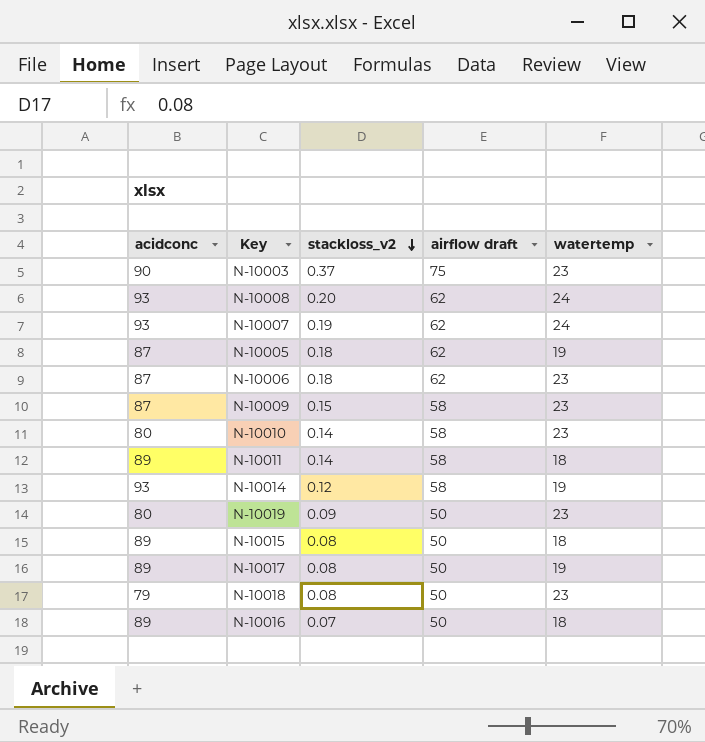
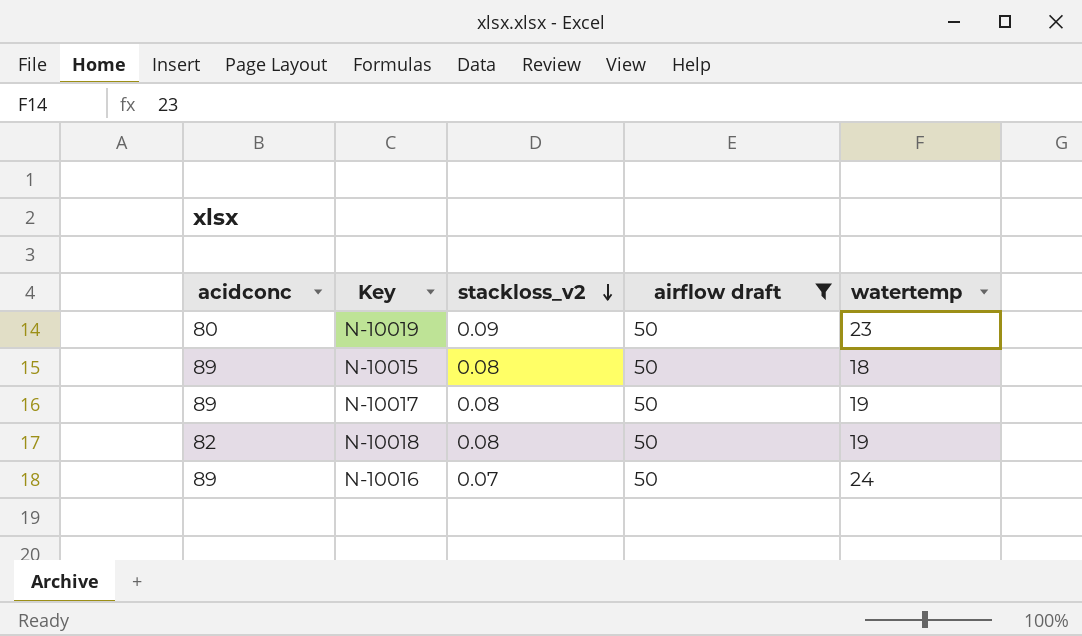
filter: none -> airflow draft = 50
N-10018 | acidconc: 79 -> 82
N-10018 | watertemp: 23 -> 19
N-10016 | watertemp: 18 -> 24

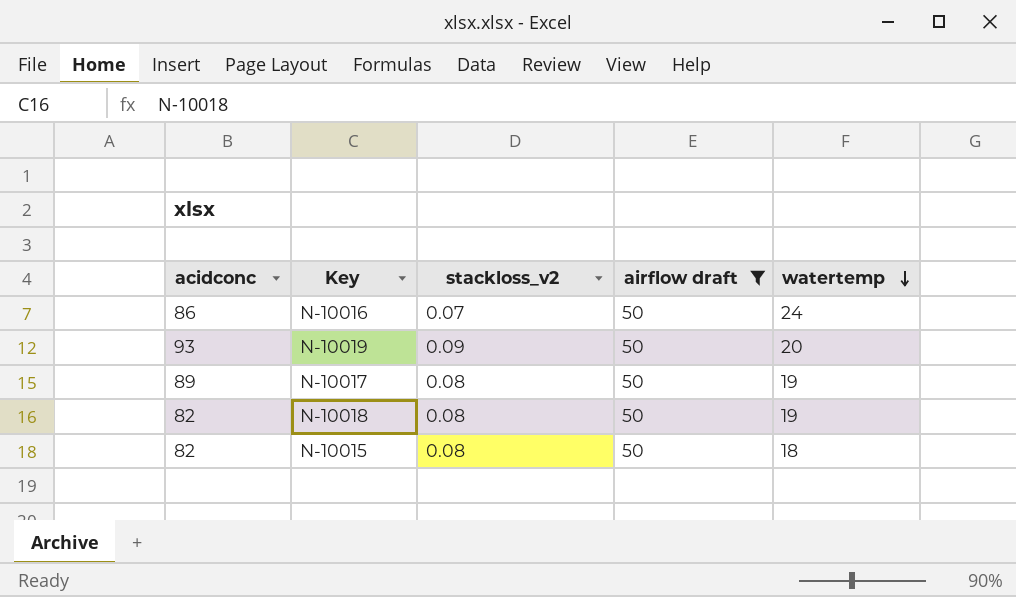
row order: stackloss_v2 descending -> watertemp descending
N-10016 | acidconc: 89 -> 86
N-10019 | acidconc: 80 -> 93
N-10019 | watertemp: 23 -> 20
N-10015 | acidconc: 89 -> 82

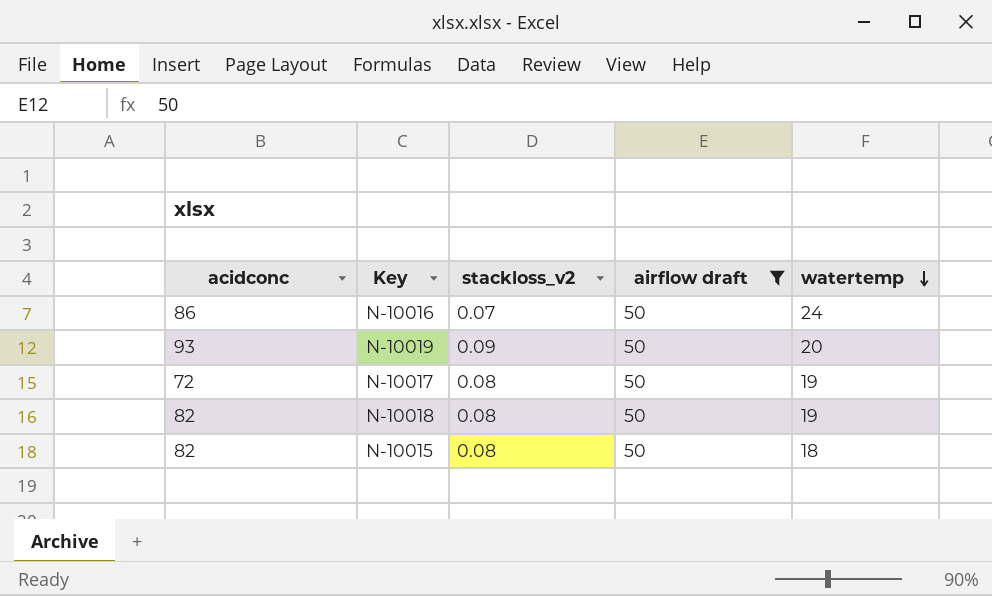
N-10017 | acidconc: 89 -> 72

